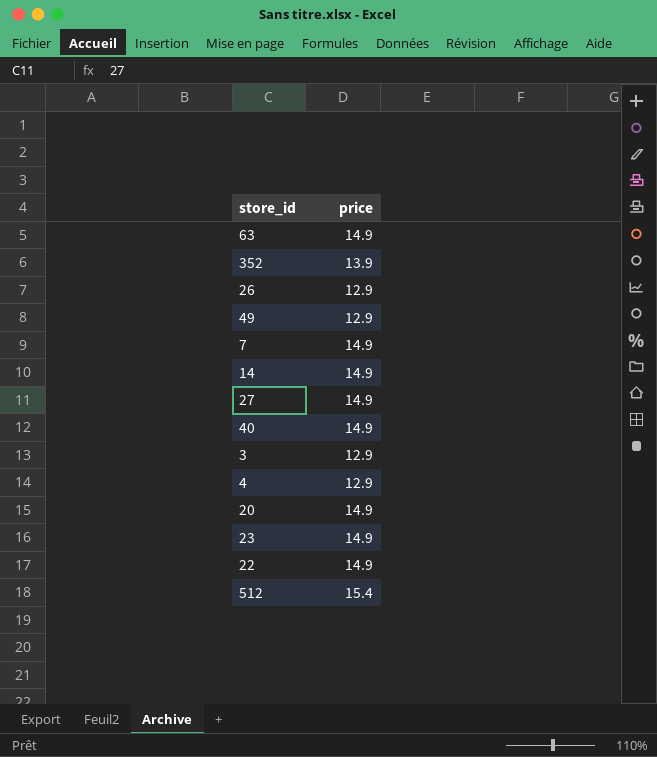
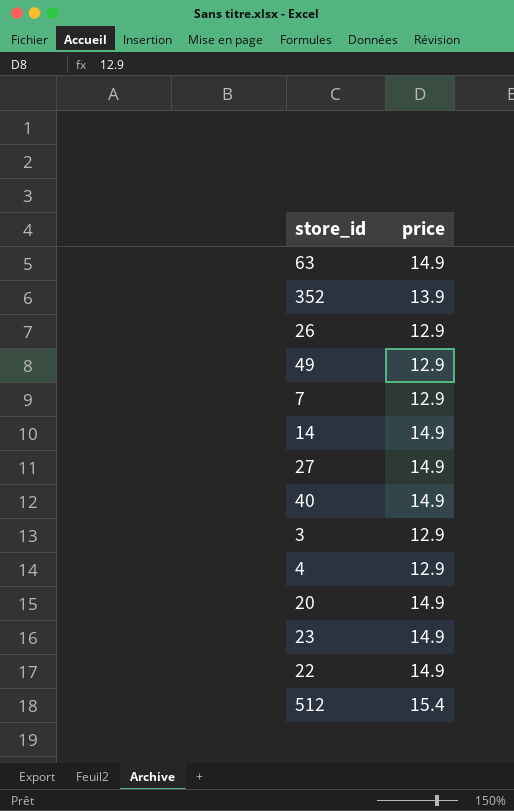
7 | price: 14.9 -> 12.9

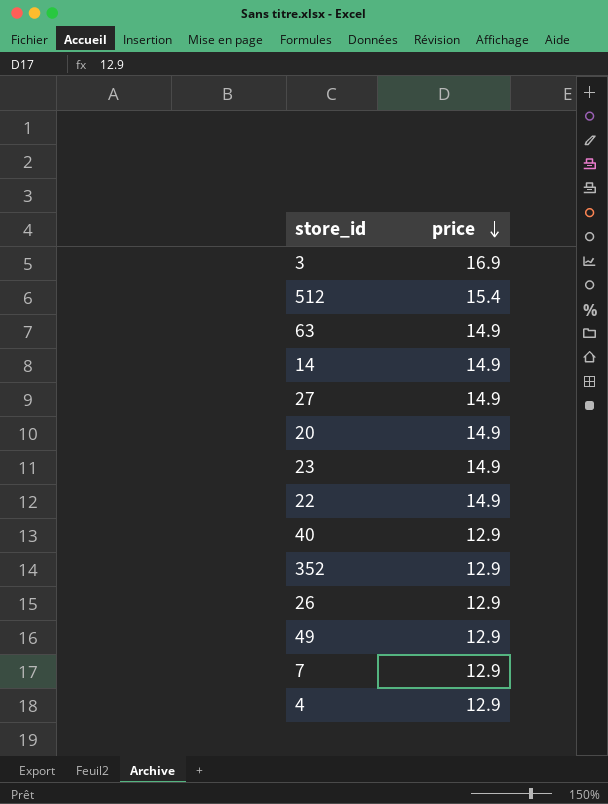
row order: none -> price descending
3 | price: 12.9 -> 16.9
40 | price: 14.9 -> 12.9
352 | price: 13.9 -> 12.9

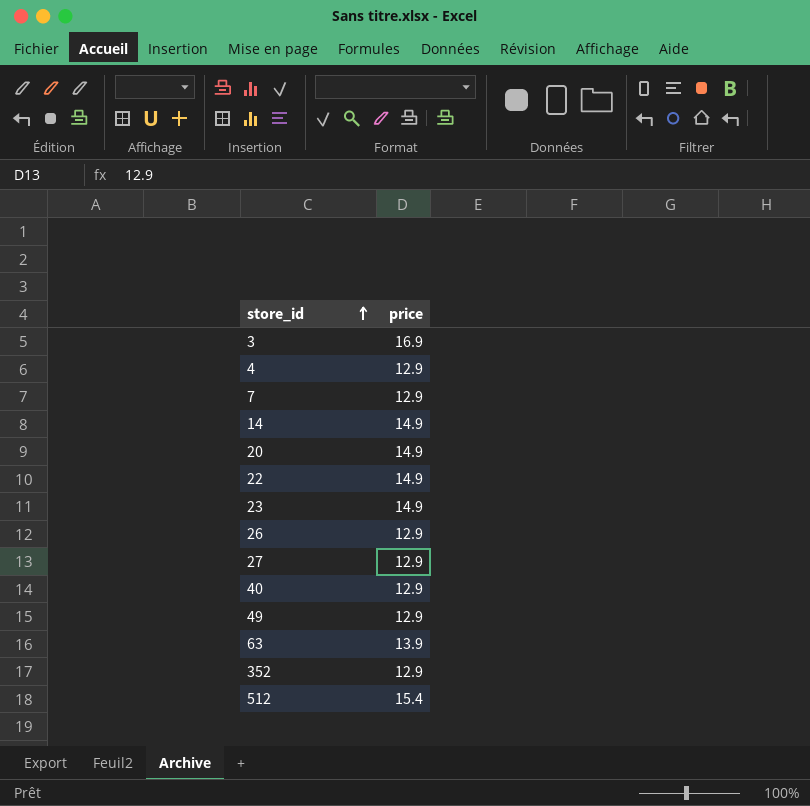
row order: price descending -> store_id ascending
27 | price: 14.9 -> 12.9
63 | price: 14.9 -> 13.9

